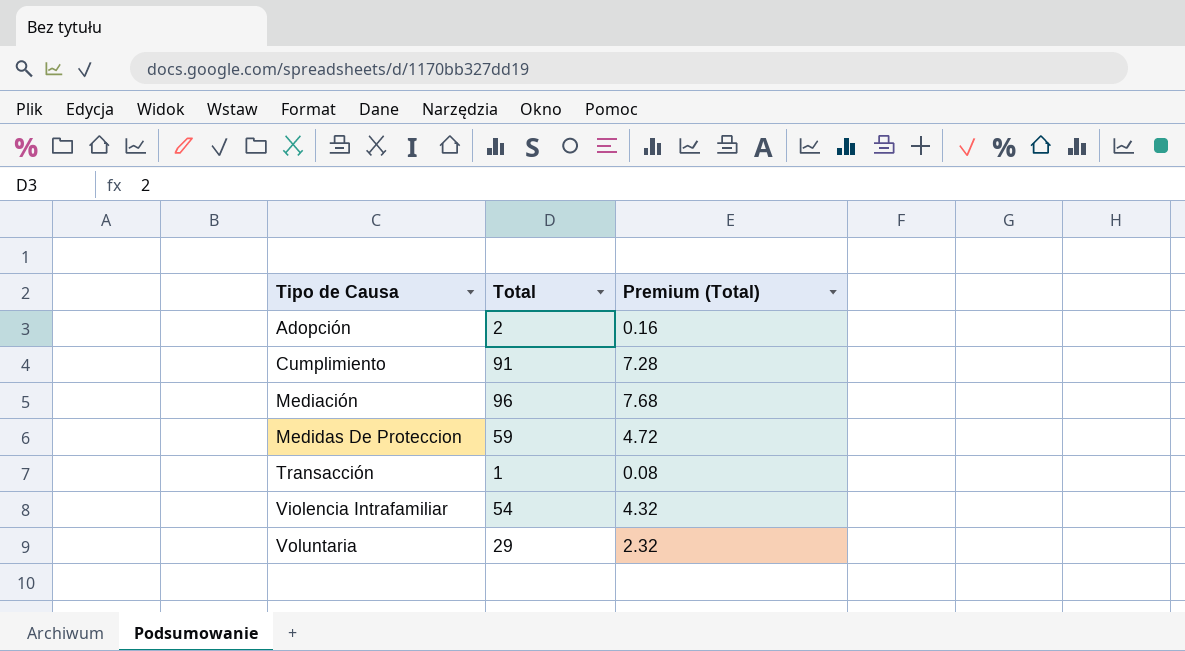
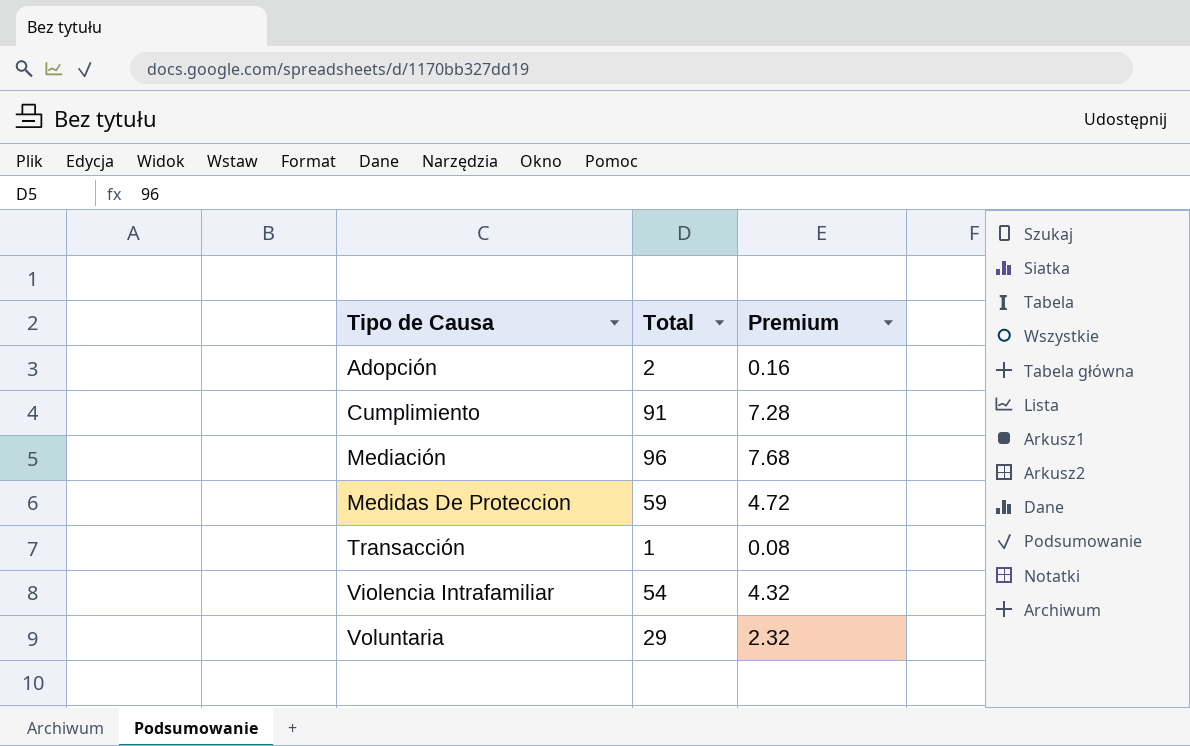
column name: Premium (Total) -> Premium

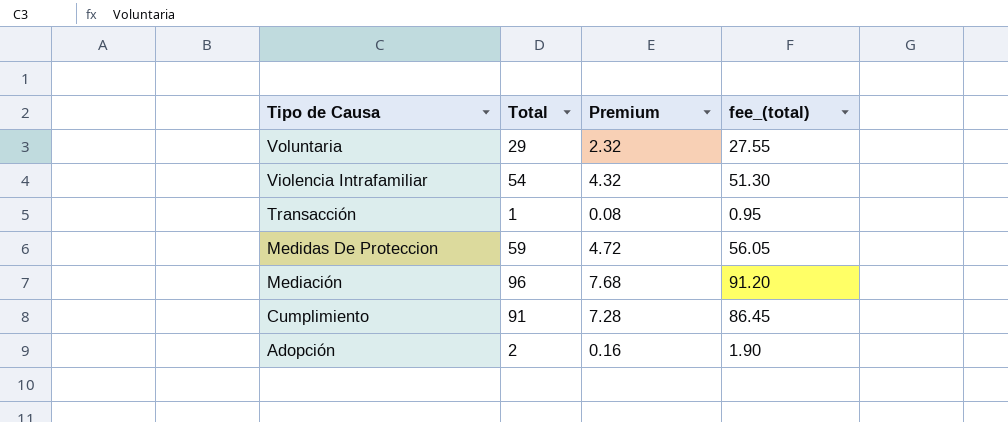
row order: Tipo de Causa ascending -> Tipo de Causa descending
column fee_(total) | formula: none -> [Total] * 0.95

